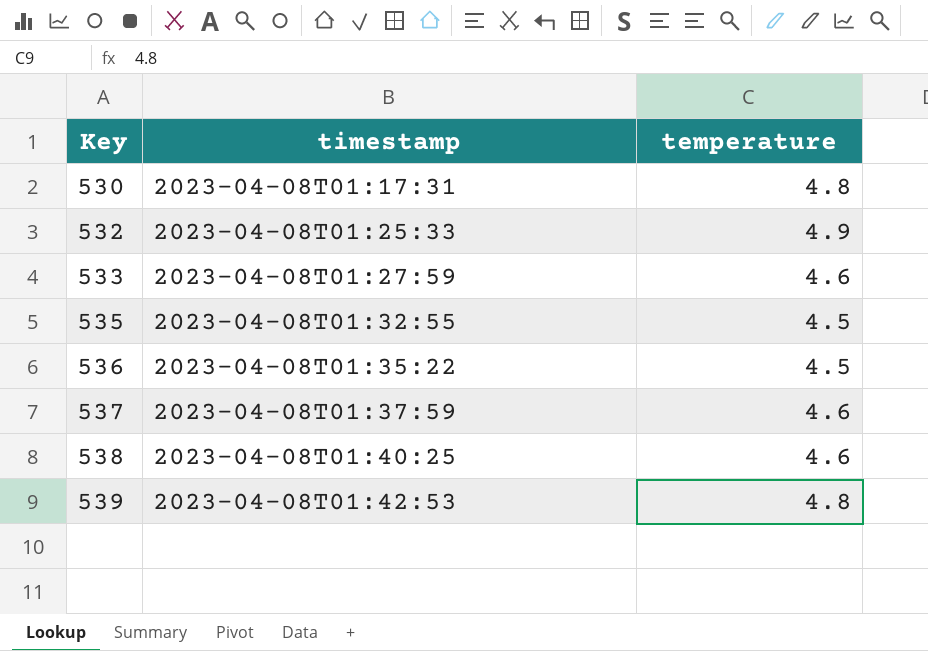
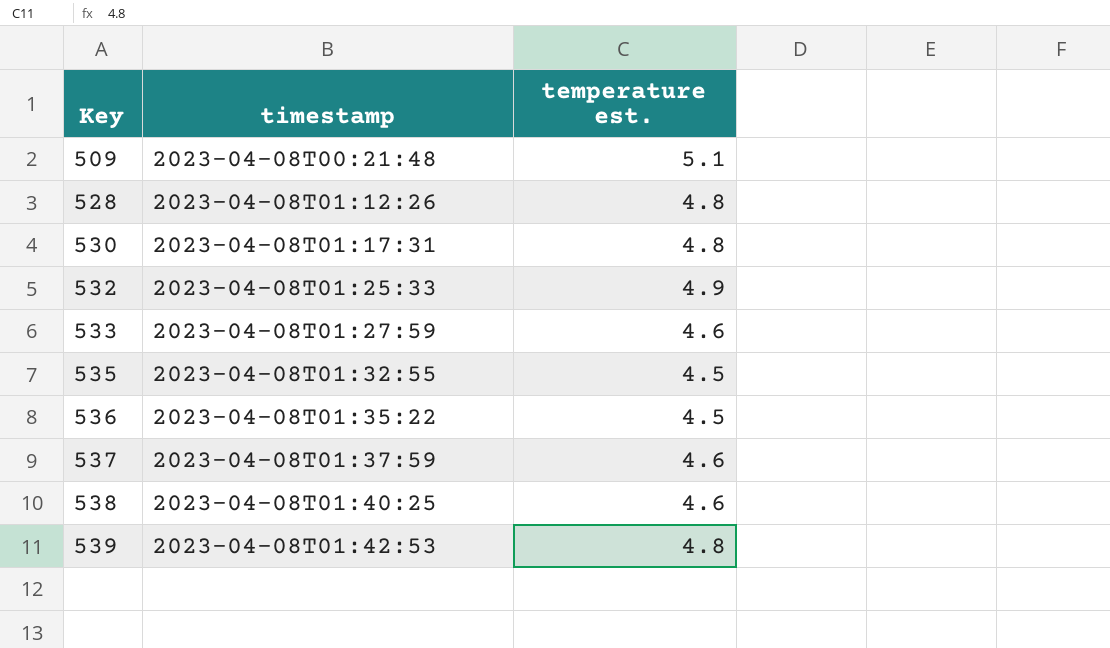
column name: temperature -> temperature est.
row 509: none -> 2023-04-08T00:21:48 | 5.1
row 528: none -> 2023-04-08T01:12:26 | 4.8

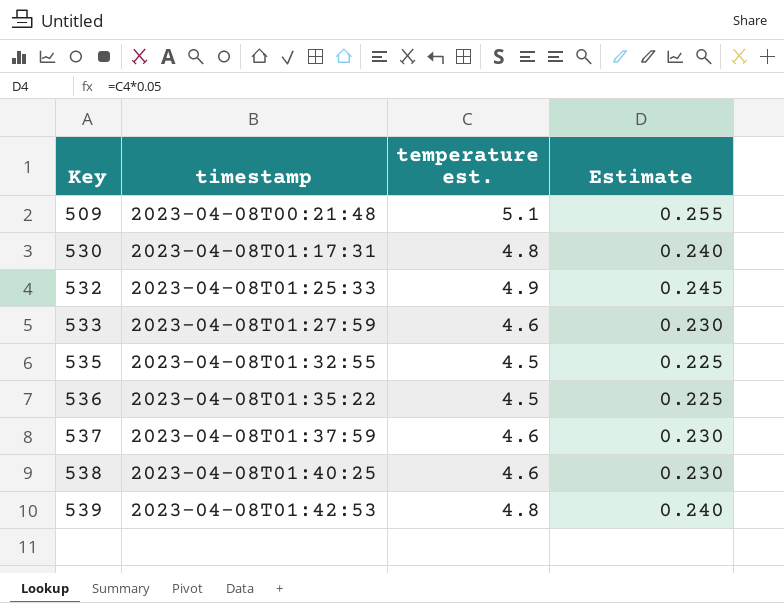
column Estimate | formula: none -> [temperature est.] * 0.05
row 528: 2023-04-08T01:12:26 | 4.8 -> none

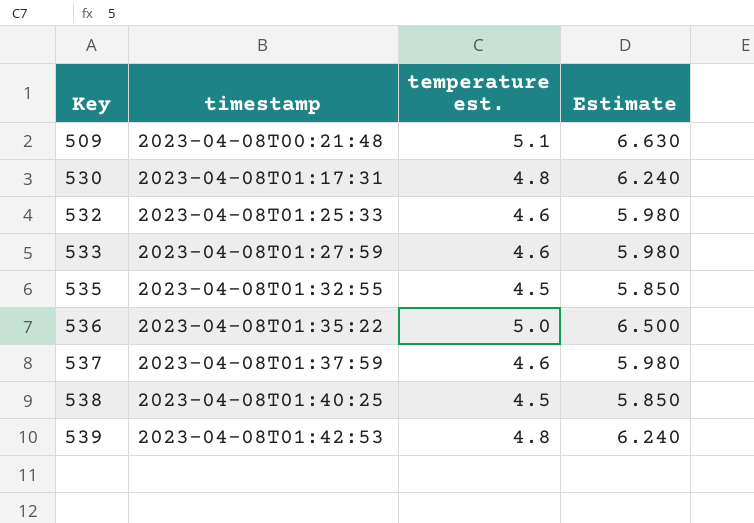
column Estimate | formula: [temperature est.] * 0.05 -> [temperature est.] * 1.3
532 | temperature est.: 4.9 -> 4.6
536 | temperature est.: 4.5 -> 5.0
538 | temperature est.: 4.6 -> 4.5

